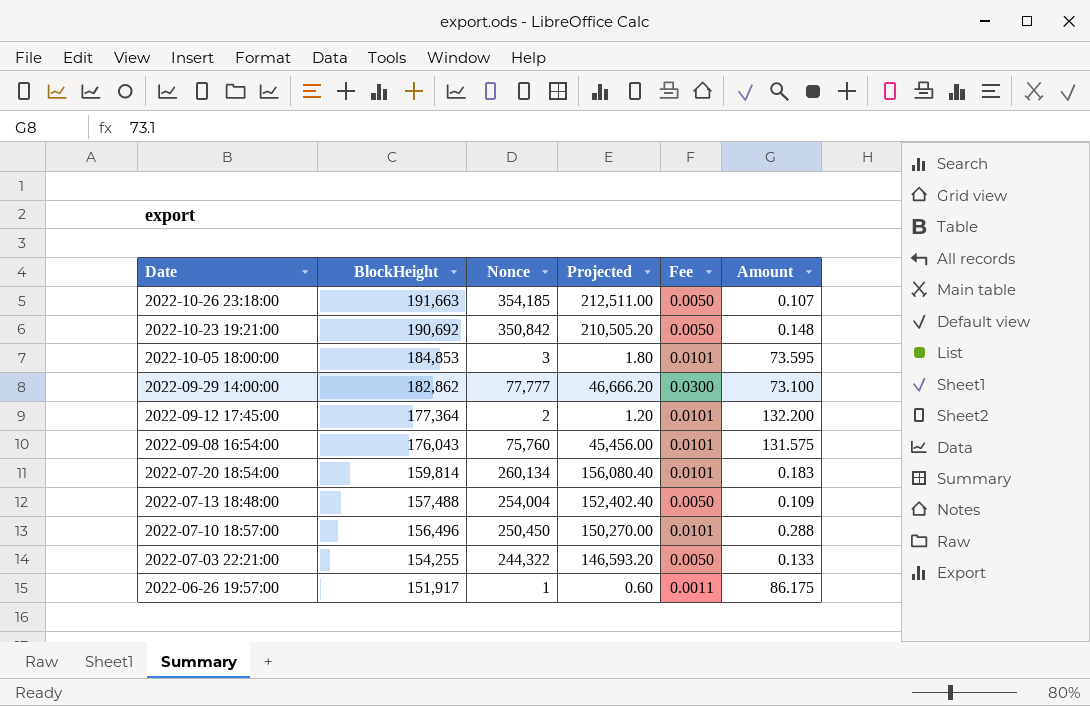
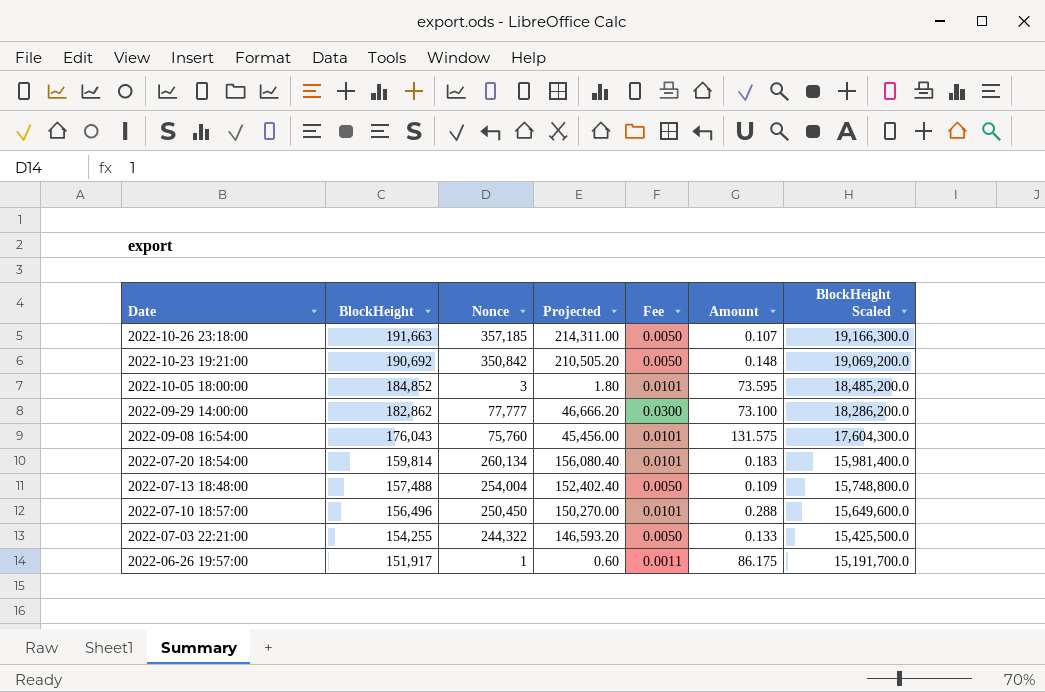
column BlockHeight Scaled | formula: none -> [BlockHeight] * 100
row 2022-09-12 17:45:00: 177,364 | 2 | 1.20 | 0.0101 | 132.200 -> none
2022-10-26 23:18:00 | Nonce: 354,185 -> 357,185
2022-10-26 23:18:00 | Projected: 212,511.00 -> 214,311.00
2022-10-05 18:00:00 | BlockHeight: 184,853 -> 184,852

